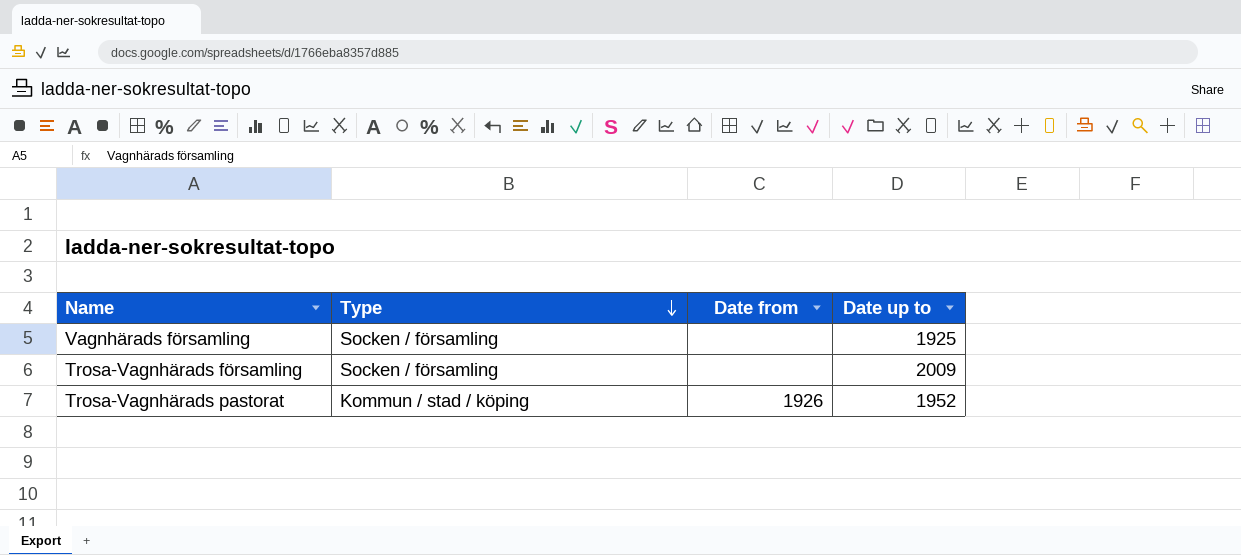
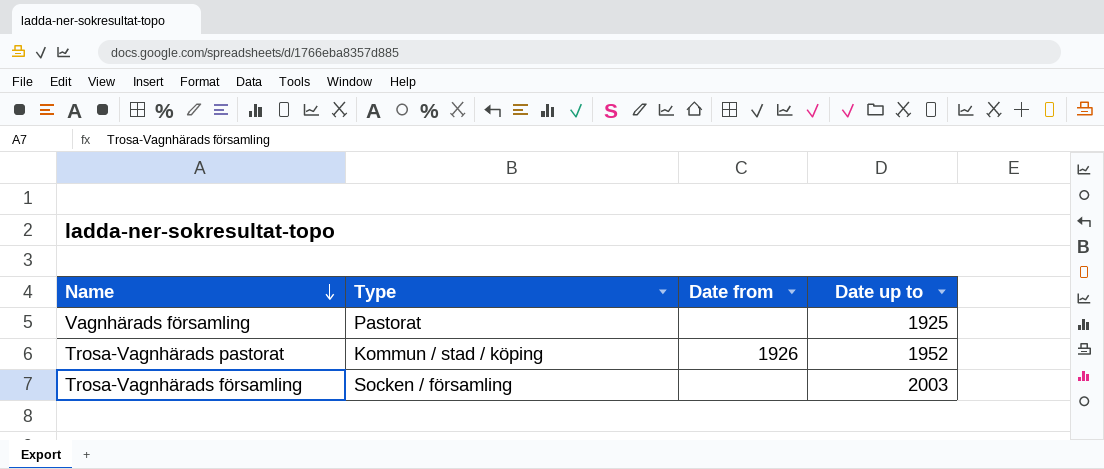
row order: Type descending -> Name descending
Vagnhärads församling | Type: Socken / församling -> Pastorat
Trosa-Vagnhärads församling | Date up to: 2009 -> 2003

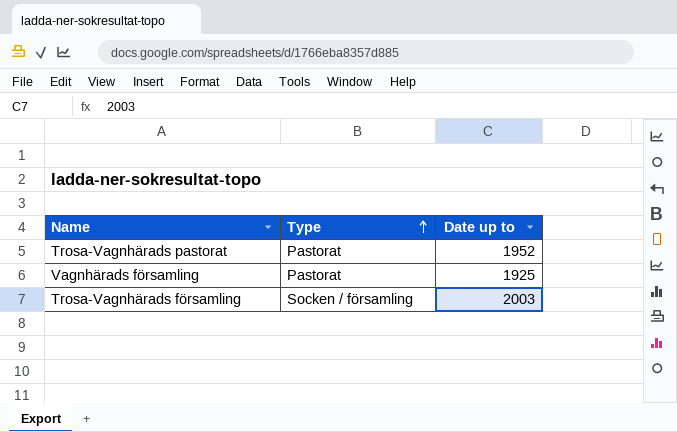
row order: Name descending -> Type ascending
column Date from | position: 3 -> none
Trosa-Vagnhärads pastorat | Type: Kommun / stad / köping -> Pastorat

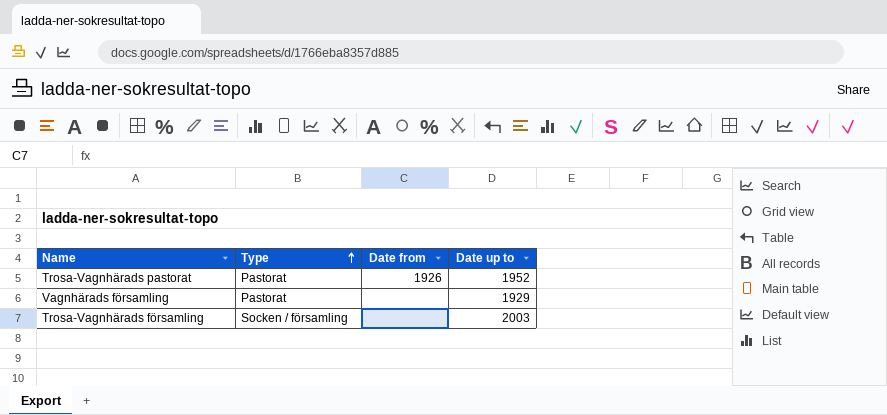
column Date from | position: none -> 3
Vagnhärads församling | Date up to: 1925 -> 1929

